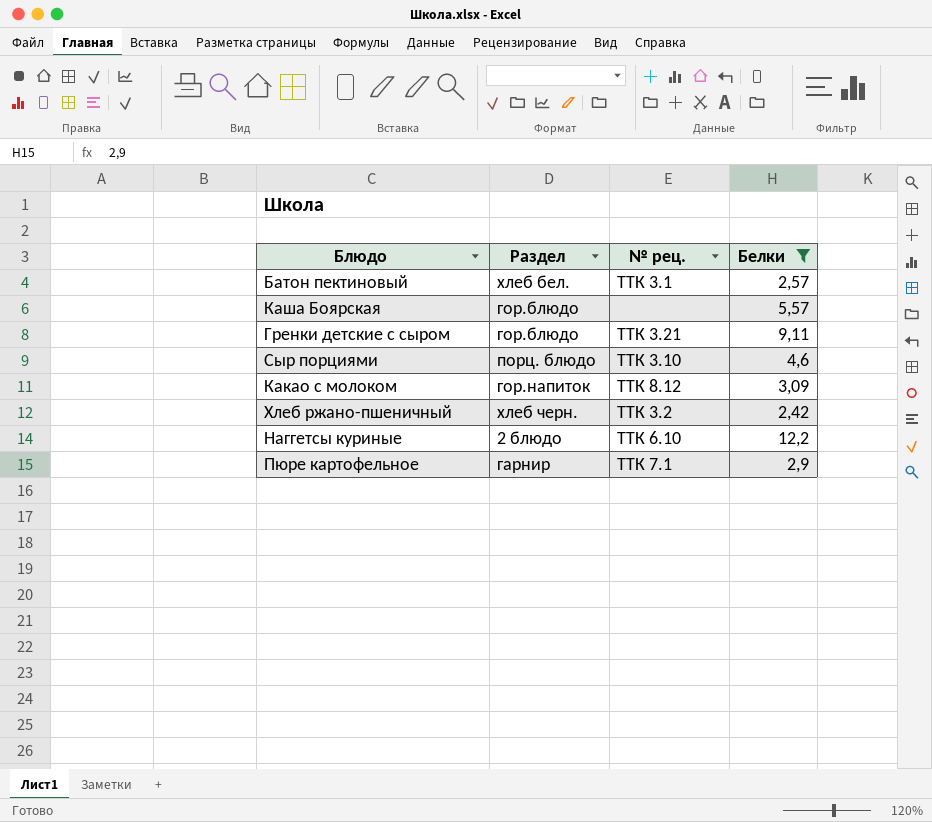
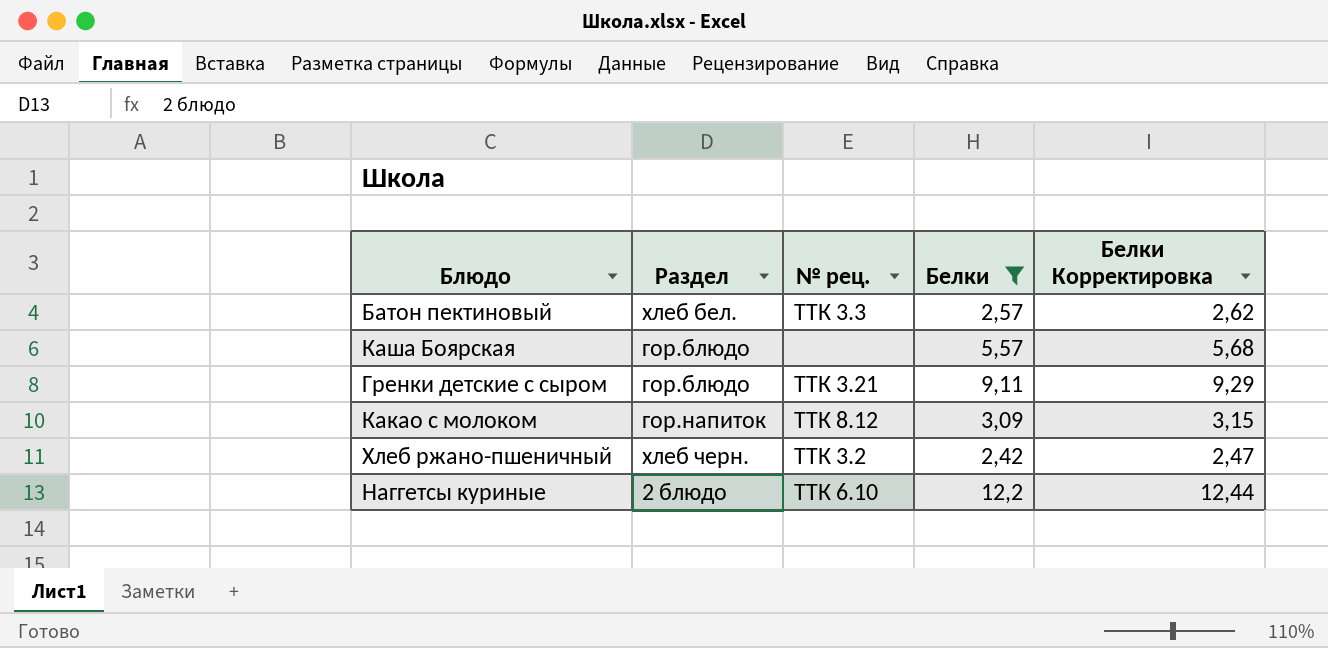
column Белки Корректировка | formula: none -> [Белки] * 1,02
row Сыр порциями: порц. блюдо | ТТК 3.10 | 4,6 -> none
row Пюре картофельное: гарнир | ТТК 7.1 | 2,9 -> none
Батон пектиновый | № рец.: ТТК 3.1 -> ТТК 3.3

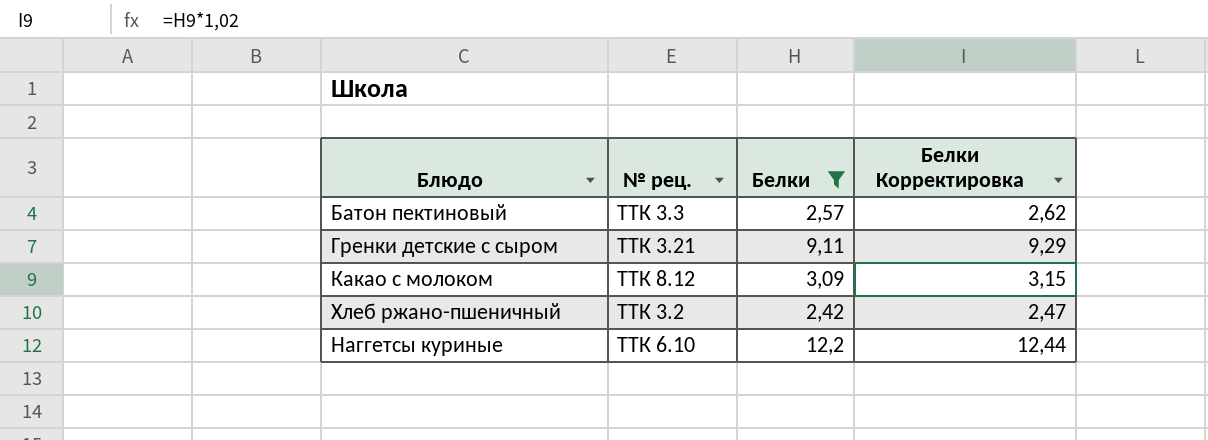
column Раздел | position: 2 -> none
row Каша Боярская: гор.блюдо | none | 5,57 | 5,68 -> none

